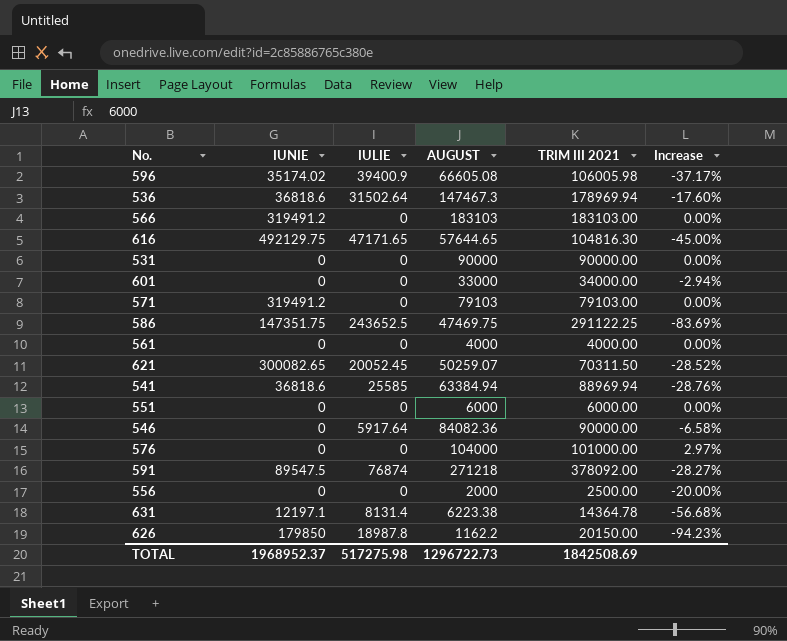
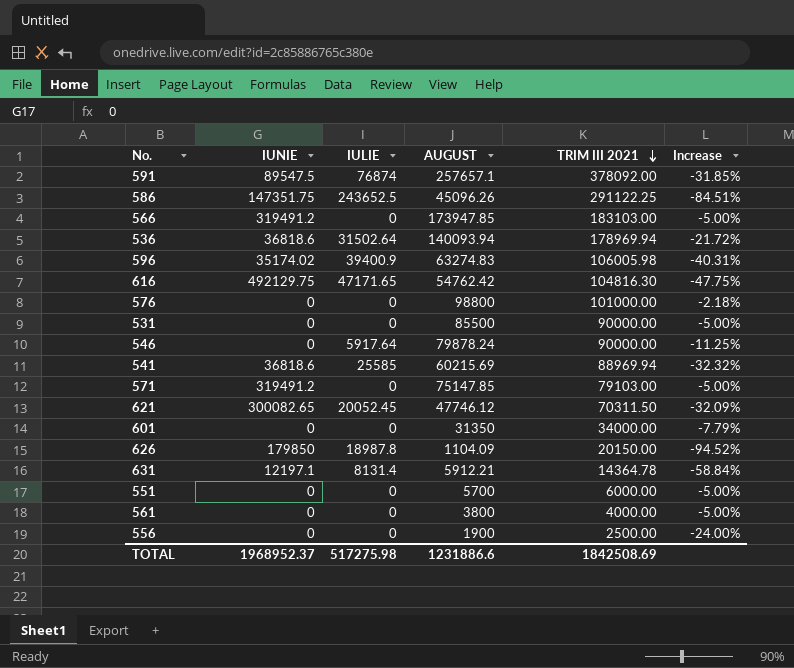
row order: none -> TRIM III 2021 descending
591 | AUGUST: 271218 -> 257657.1
591 | Increase: -28.27% -> -31.85%
586 | AUGUST: 47469.75 -> 45096.26
586 | Increase: -83.69% -> -84.51%
566 | AUGUST: 183103 -> 173947.85
566 | Increase: 0.00% -> -5.00%
536 | AUGUST: 147467.3 -> 140093.94
536 | Increase: -17.60% -> -21.72%
596 | AUGUST: 66605.08 -> 63274.83
596 | Increase: -37.17% -> -40.31%
616 | AUGUST: 57644.65 -> 54762.42
616 | Increase: -45.00% -> -47.75%
576 | AUGUST: 104000 -> 98800
576 | Increase: 2.97% -> -2.18%
531 | AUGUST: 90000 -> 85500
531 | Increase: 0.00% -> -5.00%
546 | AUGUST: 84082.36 -> 79878.24
546 | Increase: -6.58% -> -11.25%
541 | AUGUST: 63384.94 -> 60215.69
541 | Increase: -28.76% -> -32.32%
571 | AUGUST: 79103 -> 75147.85
571 | Increase: 0.00% -> -5.00%
621 | AUGUST: 50259.07 -> 47746.12
621 | Increase: -28.52% -> -32.09%
601 | AUGUST: 33000 -> 31350
601 | Increase: -2.94% -> -7.79%
626 | AUGUST: 1162.2 -> 1104.09
626 | Increase: -94.23% -> -94.52%
631 | AUGUST: 6223.38 -> 5912.21
631 | Increase: -56.68% -> -58.84%
551 | AUGUST: 6000 -> 5700
551 | Increase: 0.00% -> -5.00%
561 | AUGUST: 4000 -> 3800
561 | Increase: 0.00% -> -5.00%
556 | AUGUST: 2000 -> 1900
556 | Increase: -20.00% -> -24.00%
TOTAL | AUGUST: 1296722.73 -> 1231886.6

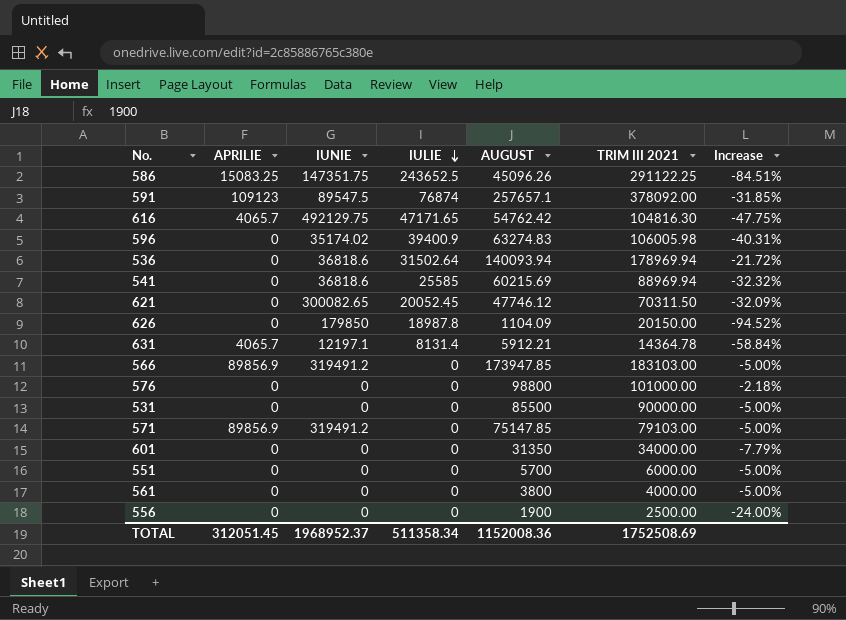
row order: TRIM III 2021 descending -> IULIE descending
column APRILIE | position: none -> 2
row 546: 0 | 5917.64 | 79878.24 | 90000.00 | -11.25% -> none
TOTAL | IULIE: 517275.98 -> 511358.34
TOTAL | AUGUST: 1231886.6 -> 1152008.36
TOTAL | TRIM III 2021: 1842508.69 -> 1752508.69

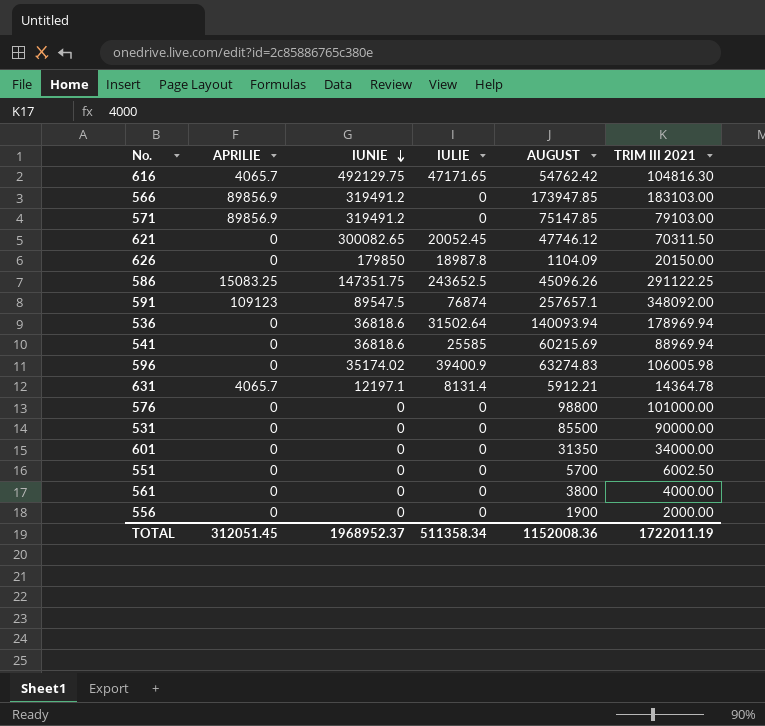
row order: IULIE descending -> IUNIE descending
column Increase | formula: ([AUGUST] - [TRIM III 2021]) / [TRIM III 2021] -> none
591 | TRIM III 2021: 378092.00 -> 348092.00
551 | TRIM III 2021: 6000.00 -> 6002.50
556 | TRIM III 2021: 2500.00 -> 2000.00
TOTAL | TRIM III 2021: 1752508.69 -> 1722011.19

